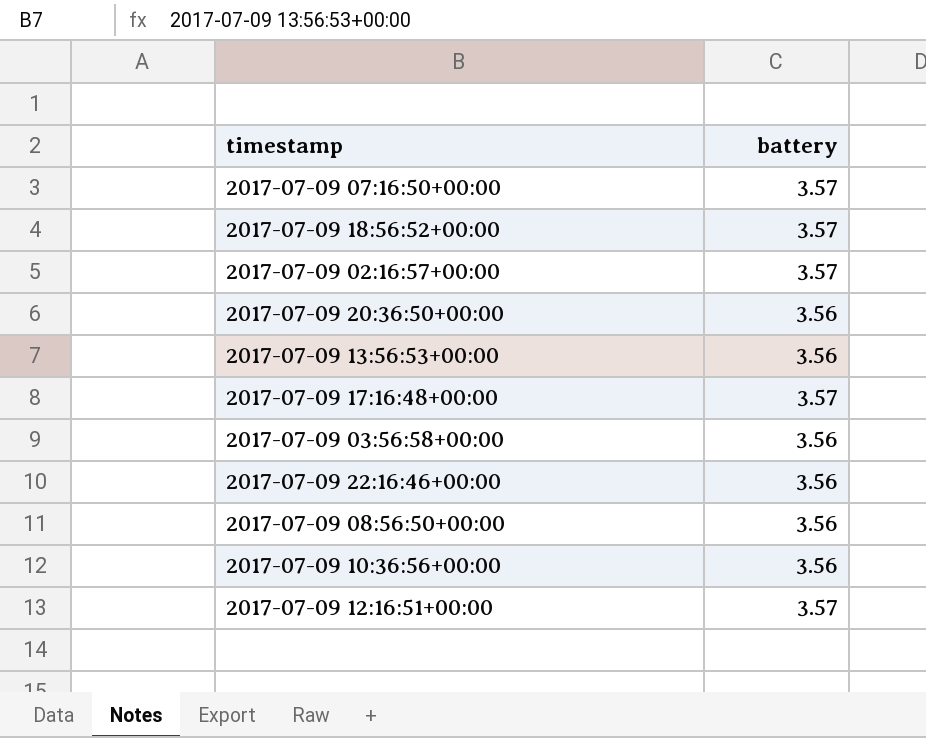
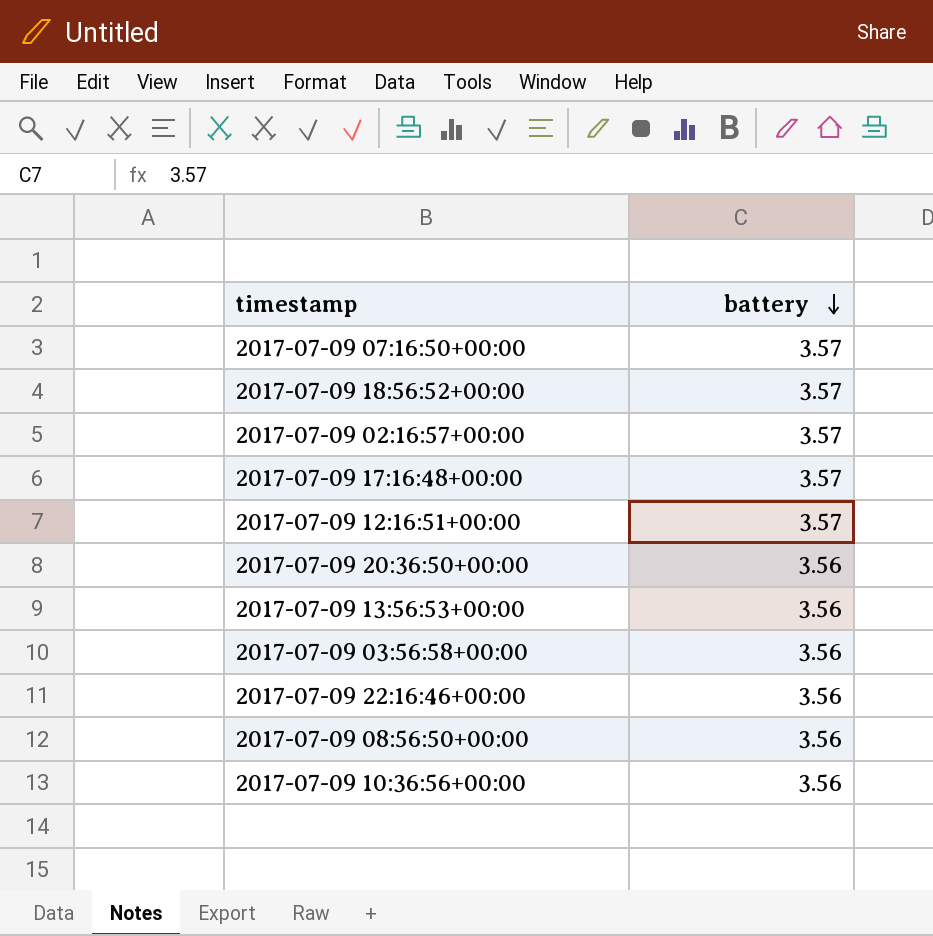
row order: none -> battery descending

